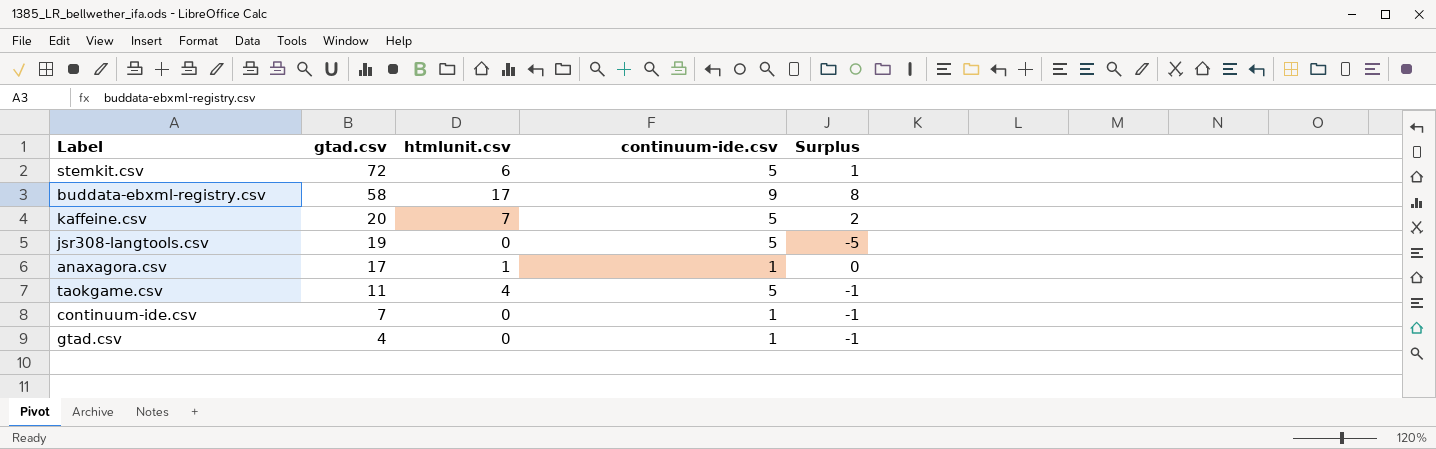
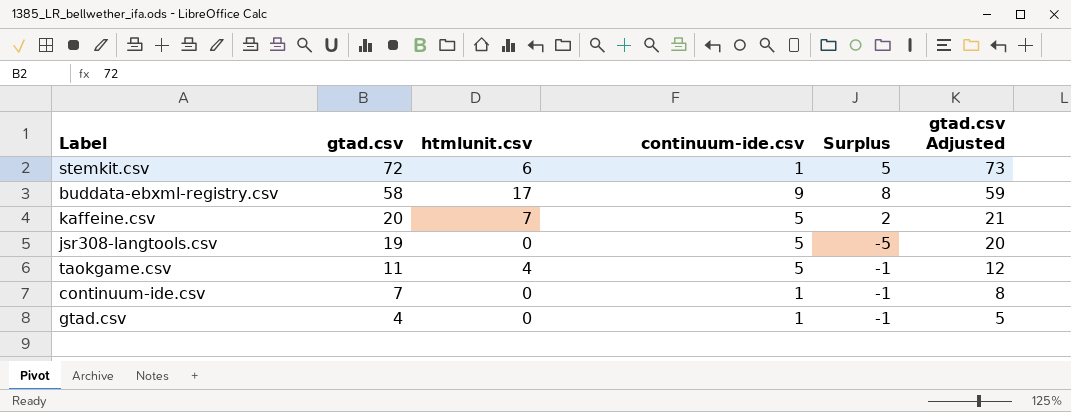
column gtad.csv Adjusted | formula: none -> [gtad.csv] + 1
row anaxagora.csv: 17 | 1 | 1 | 0 -> none
stemkit.csv | continuum-ide.csv: 5 -> 1
stemkit.csv | Surplus: 1 -> 5

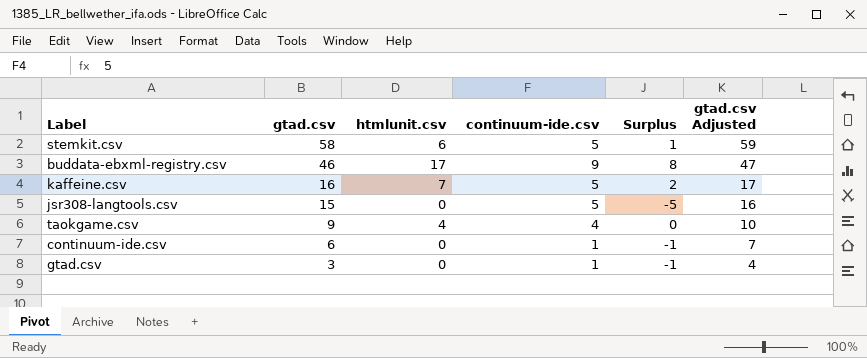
stemkit.csv | gtad.csv: 72 -> 58
stemkit.csv | continuum-ide.csv: 1 -> 5
stemkit.csv | Surplus: 5 -> 1
stemkit.csv | gtad.csv Adjusted: 73 -> 59
buddata-ebxml-registry.csv | gtad.csv: 58 -> 46
buddata-ebxml-registry.csv | gtad.csv Adjusted: 59 -> 47
kaffeine.csv | gtad.csv: 20 -> 16
kaffeine.csv | gtad.csv Adjusted: 21 -> 17
jsr308-langtools.csv | gtad.csv: 19 -> 15
jsr308-langtools.csv | gtad.csv Adjusted: 20 -> 16
taokgame.csv | gtad.csv: 11 -> 9
taokgame.csv | continuum-ide.csv: 5 -> 4
taokgame.csv | Surplus: -1 -> 0
taokgame.csv | gtad.csv Adjusted: 12 -> 10
continuum-ide.csv | gtad.csv: 7 -> 6
continuum-ide.csv | gtad.csv Adjusted: 8 -> 7
gtad.csv | gtad.csv: 4 -> 3
gtad.csv | gtad.csv Adjusted: 5 -> 4

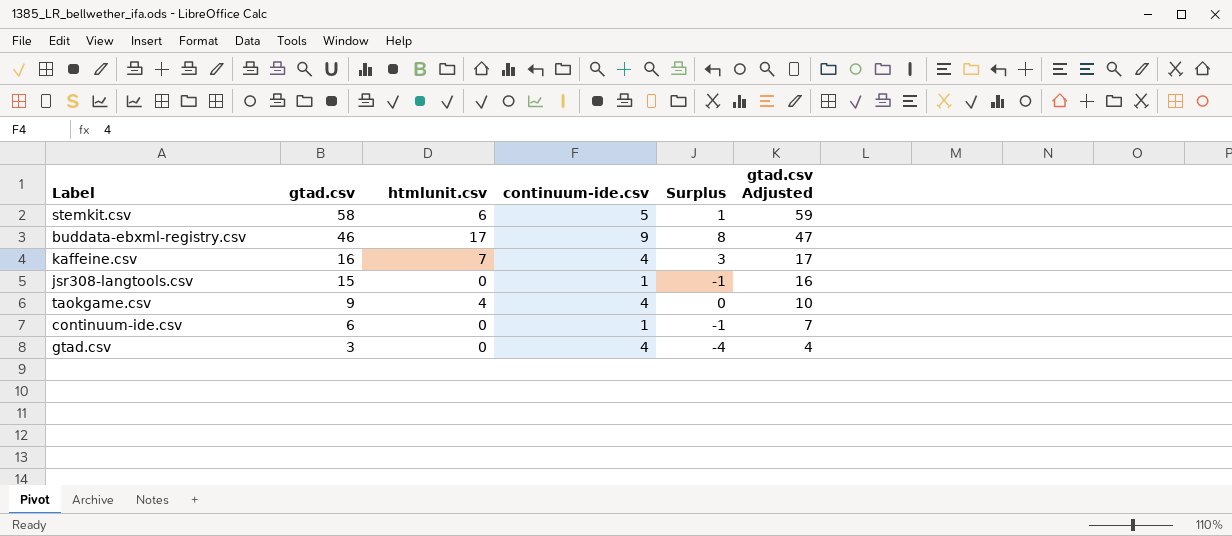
kaffeine.csv | continuum-ide.csv: 5 -> 4
kaffeine.csv | Surplus: 2 -> 3
jsr308-langtools.csv | continuum-ide.csv: 5 -> 1
jsr308-langtools.csv | Surplus: -5 -> -1
gtad.csv | continuum-ide.csv: 1 -> 4
gtad.csv | Surplus: -1 -> -4

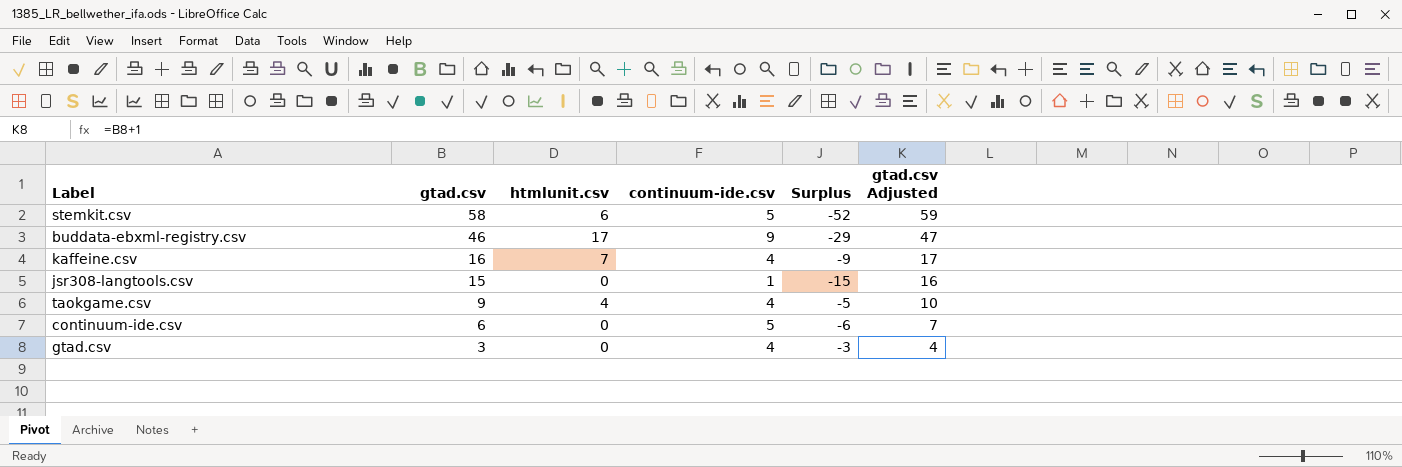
column Surplus | formula: [htmlunit.csv] - [continuum-ide.csv] -> [htmlunit.csv] - [gtad.csv]
continuum-ide.csv | continuum-ide.csv: 1 -> 5

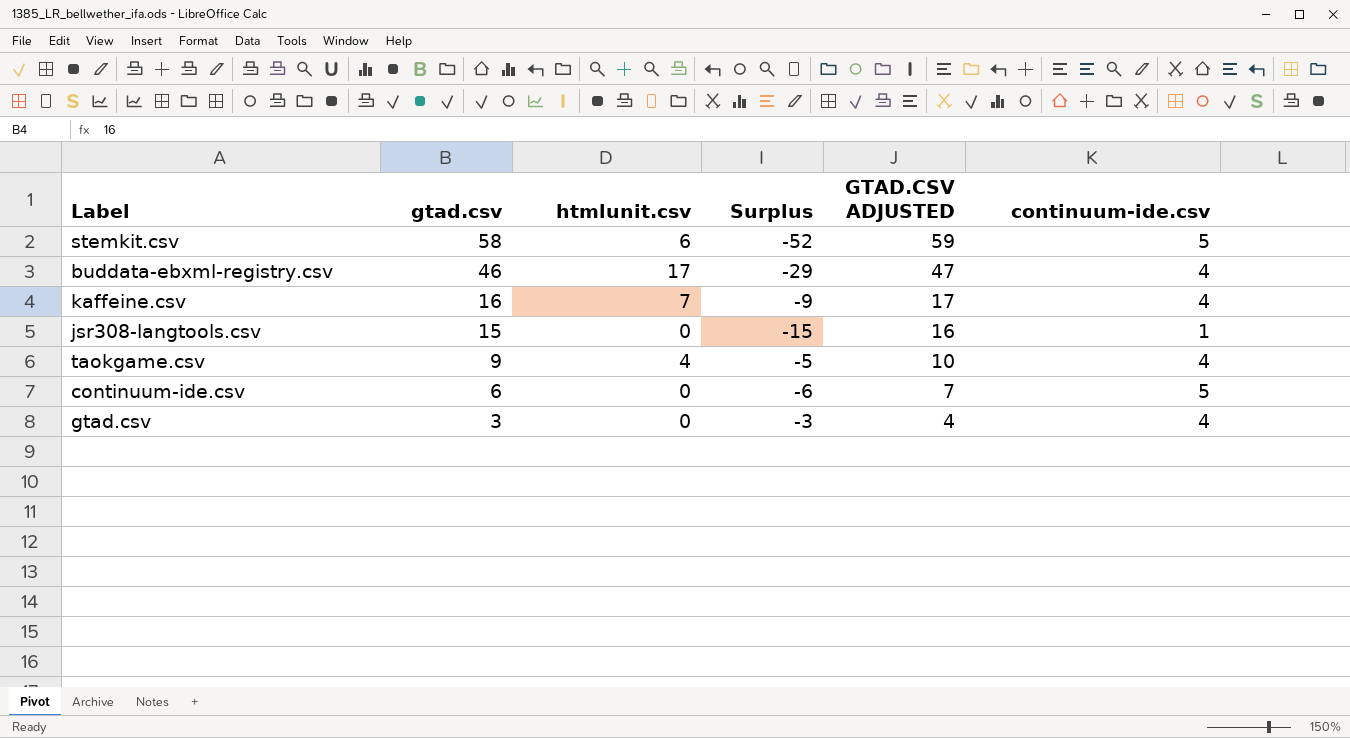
column name: gtad.csv Adjusted -> GTAD.CSV ADJUSTED
column continuum-ide.csv | position: 4 -> 6
buddata-ebxml-registry.csv | continuum-ide.csv: 9 -> 4

